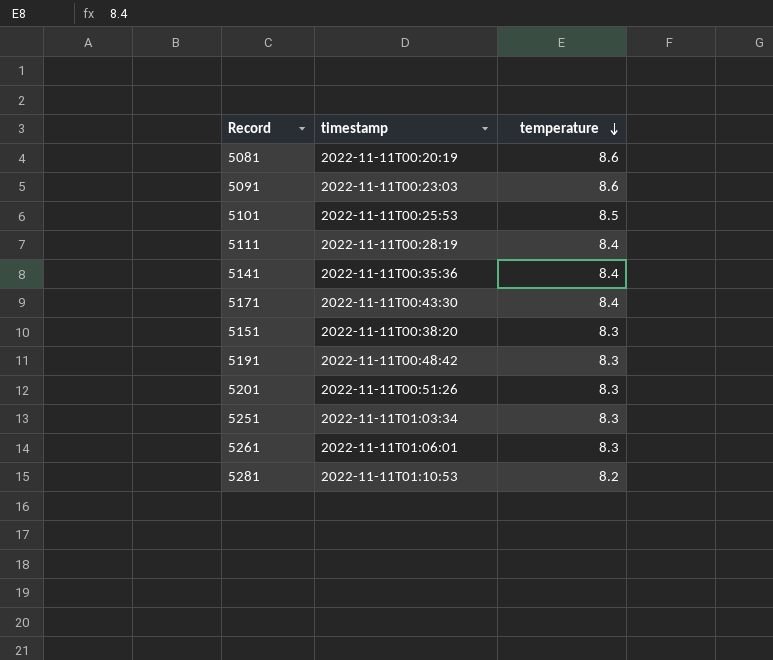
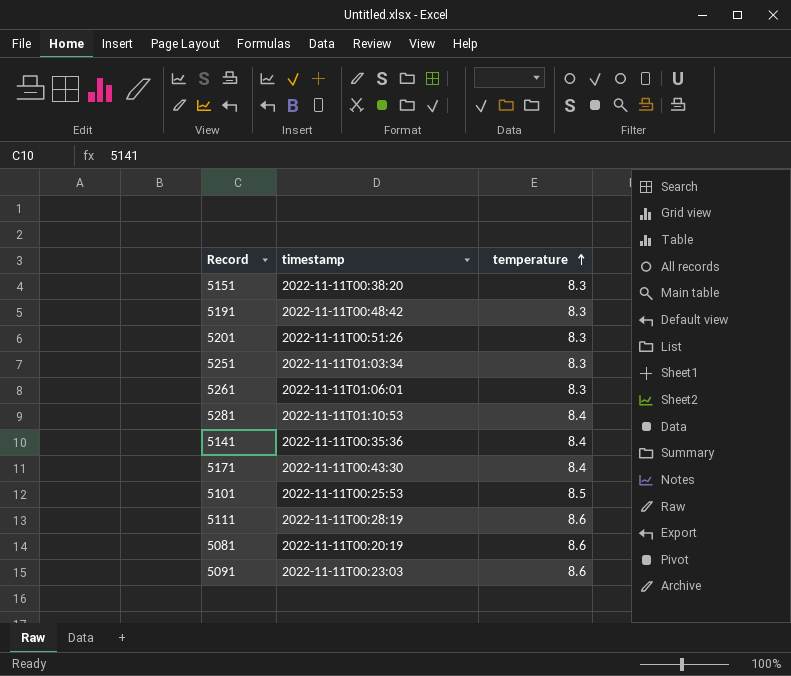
row order: temperature descending -> temperature ascending
5281 | temperature: 8.2 -> 8.4
5111 | temperature: 8.4 -> 8.6

